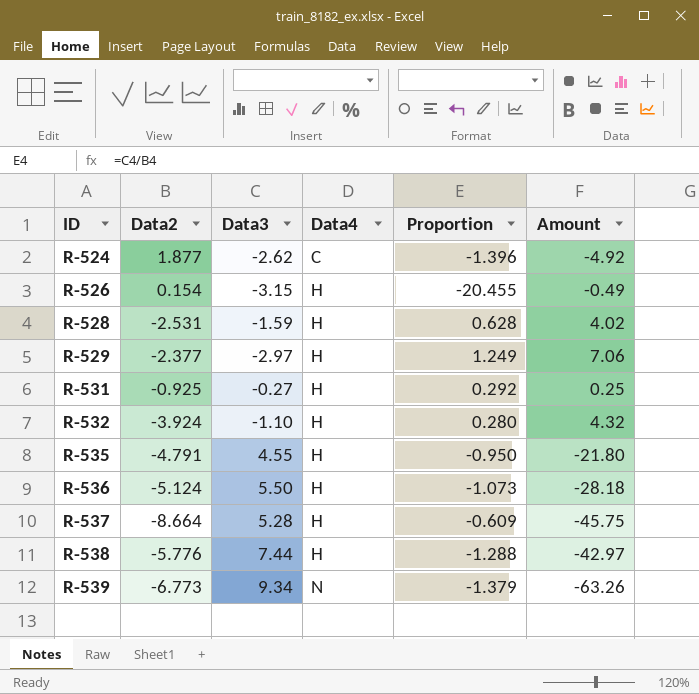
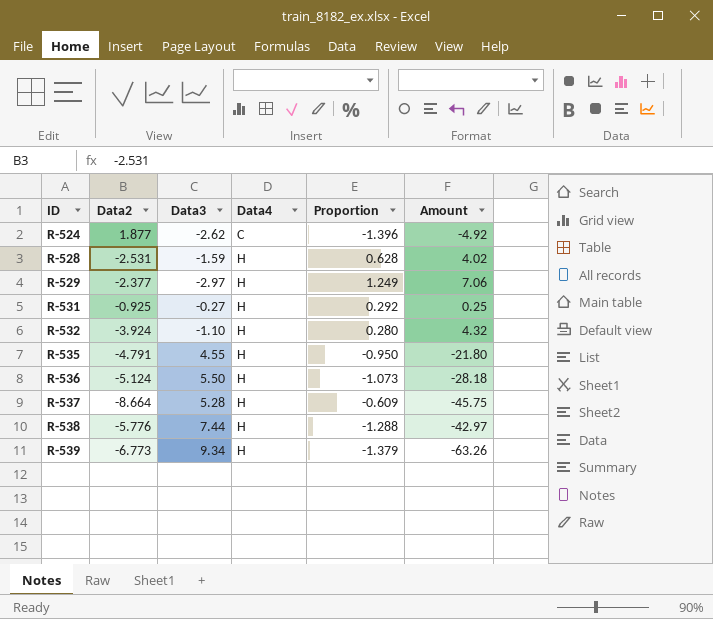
row R-526: 0.154 | -3.15 | H | -20.455 | -0.49 -> none
R-539 | Data4: N -> H

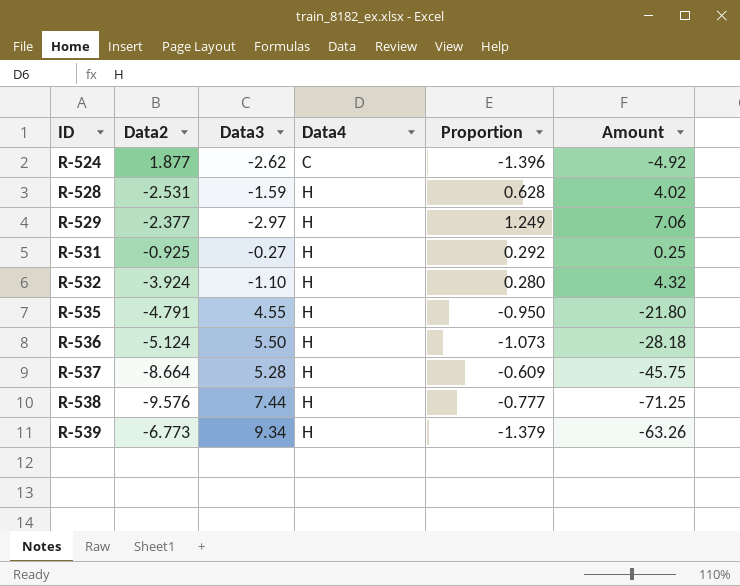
R-538 | Data2: -5.776 -> -9.576
R-538 | Proportion: -1.288 -> -0.777
R-538 | Amount: -42.97 -> -71.25

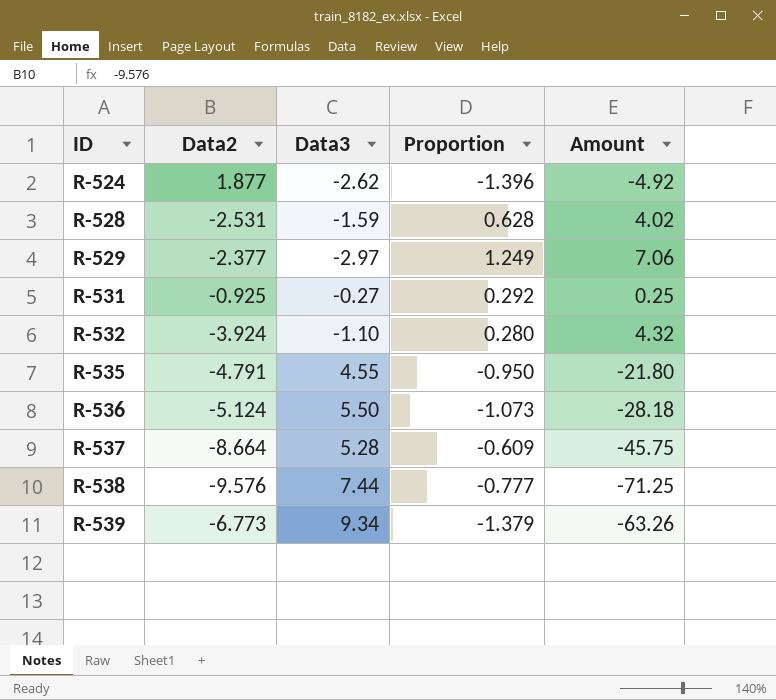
column Data4 | position: 4 -> none

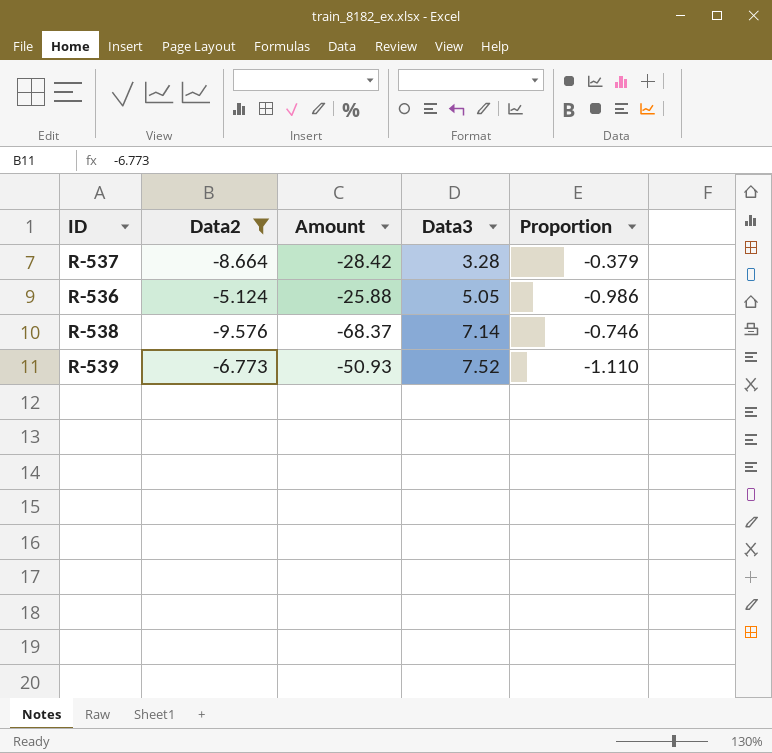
filter: none -> Data2 <= -5.124
row order: ID ascending -> Data3 ascending
column Amount | position: 5 -> 3
R-537 | Amount: -45.75 -> -28.42
R-537 | Data3: 5.28 -> 3.28
R-537 | Proportion: -0.609 -> -0.379
R-536 | Amount: -28.18 -> -25.88
R-536 | Data3: 5.50 -> 5.05
R-536 | Proportion: -1.073 -> -0.986
R-538 | Amount: -71.25 -> -68.37
R-538 | Data3: 7.44 -> 7.14
R-538 | Proportion: -0.777 -> -0.746
R-539 | Amount: -63.26 -> -50.93
R-539 | Data3: 9.34 -> 7.52
R-539 | Proportion: -1.379 -> -1.110

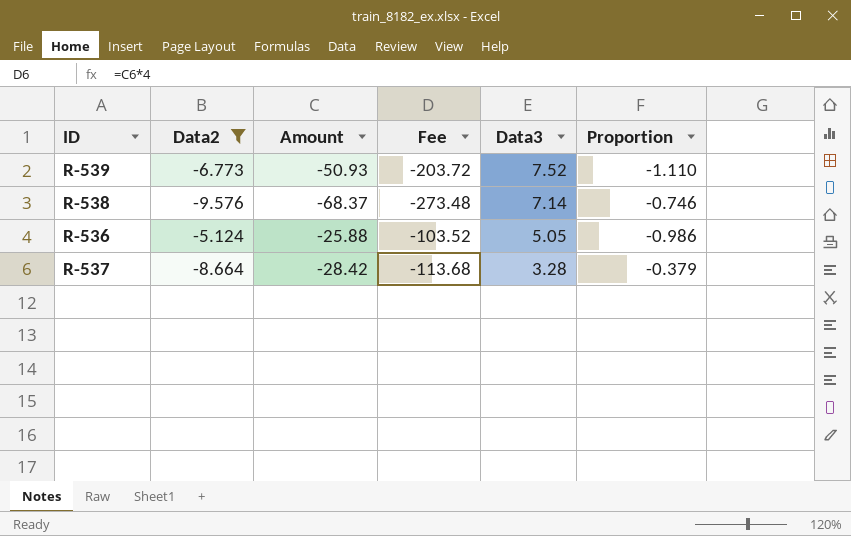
row order: Data3 ascending -> Data3 descending
column Fee | formula: none -> [Amount] * 4

